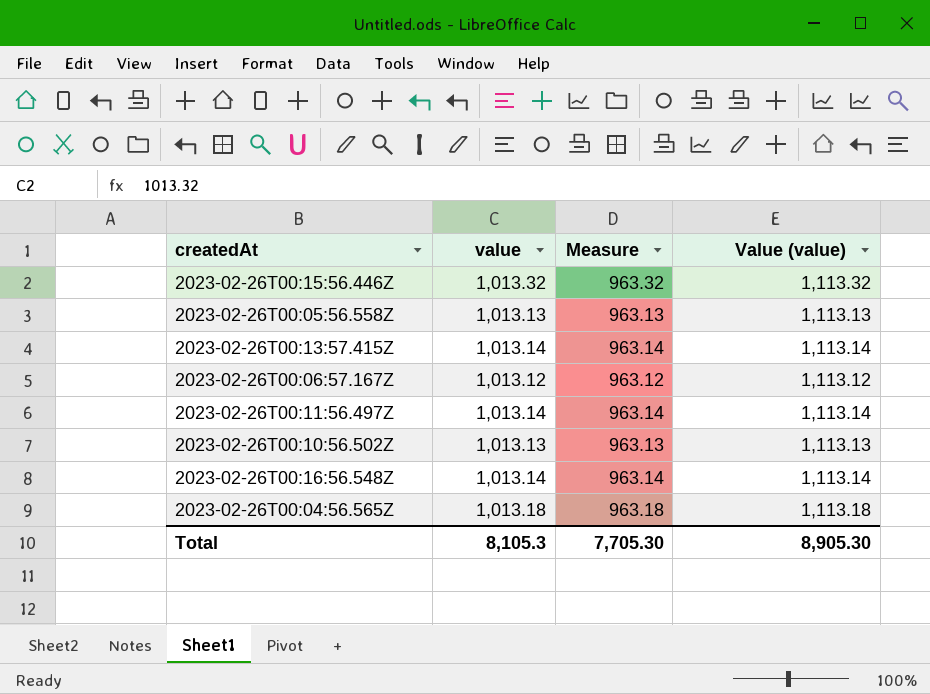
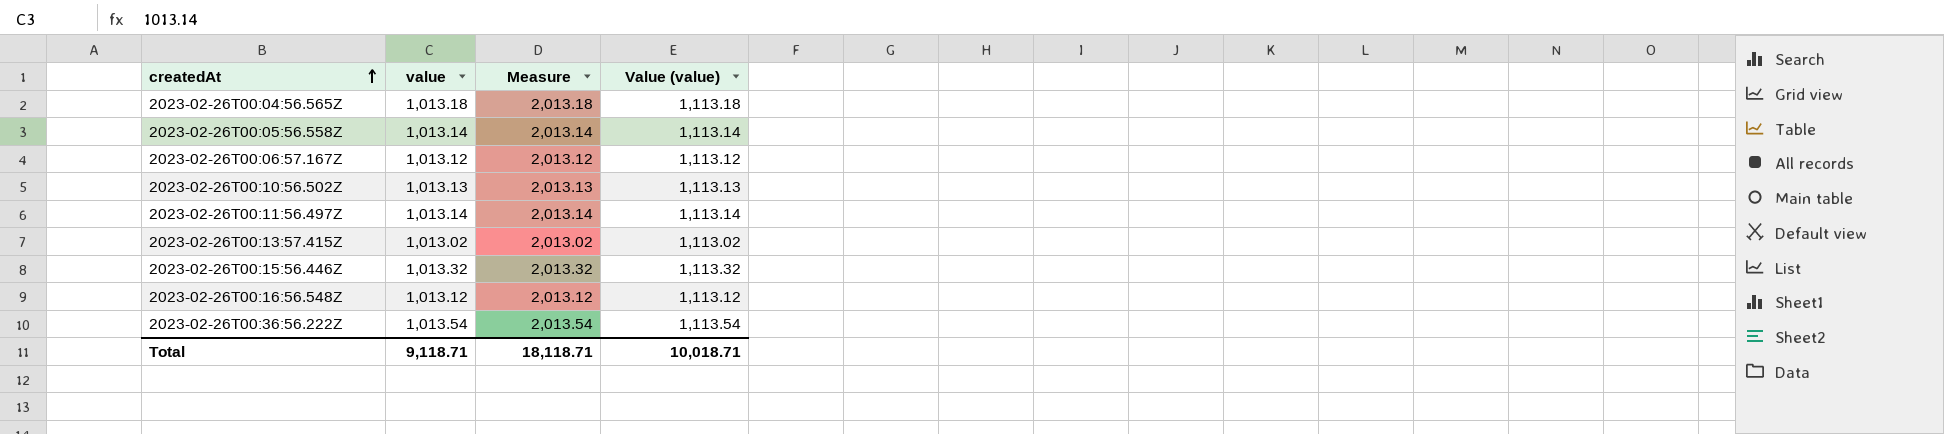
row order: none -> createdAt ascending
column Measure | formula: [value] - 50 -> [value] + 1000
2023-02-26T00:05:56.558Z | value: 1,013.13 -> 1,013.14
2023-02-26T00:05:56.558Z | Value (value): 1,113.13 -> 1,113.14
2023-02-26T00:13:57.415Z | value: 1,013.14 -> 1,013.02
2023-02-26T00:13:57.415Z | Value (value): 1,113.14 -> 1,113.02
2023-02-26T00:16:56.548Z | value: 1,013.14 -> 1,013.12
2023-02-26T00:16:56.548Z | Value (value): 1,113.14 -> 1,113.12
row 2023-02-26T00:36:56.222Z: none -> 1,013.54 | 2,013.54 | 1,113.54
Total | value: 8,105.3 -> 9,118.71
Total | Measure: 7,705.30 -> 18,118.71
Total | Value (value): 8,905.30 -> 10,018.71

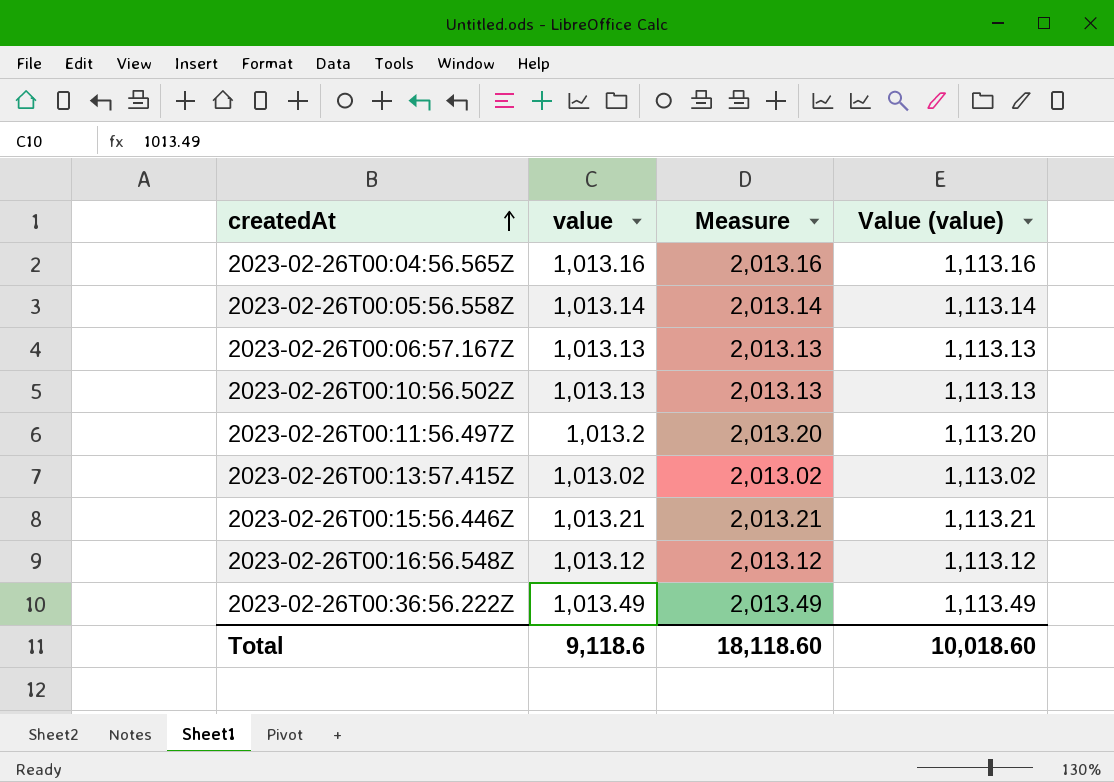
2023-02-26T00:04:56.565Z | value: 1,013.18 -> 1,013.16
2023-02-26T00:04:56.565Z | Measure: 2,013.18 -> 2,013.16
2023-02-26T00:04:56.565Z | Value (value): 1,113.18 -> 1,113.16
2023-02-26T00:06:57.167Z | value: 1,013.12 -> 1,013.13
2023-02-26T00:06:57.167Z | Measure: 2,013.12 -> 2,013.13
2023-02-26T00:06:57.167Z | Value (value): 1,113.12 -> 1,113.13
2023-02-26T00:11:56.497Z | value: 1,013.14 -> 1,013.2
2023-02-26T00:11:56.497Z | Measure: 2,013.14 -> 2,013.20
2023-02-26T00:11:56.497Z | Value (value): 1,113.14 -> 1,113.20
2023-02-26T00:15:56.446Z | value: 1,013.32 -> 1,013.21
2023-02-26T00:15:56.446Z | Measure: 2,013.32 -> 2,013.21
2023-02-26T00:15:56.446Z | Value (value): 1,113.32 -> 1,113.21
2023-02-26T00:36:56.222Z | value: 1,013.54 -> 1,013.49
2023-02-26T00:36:56.222Z | Measure: 2,013.54 -> 2,013.49
2023-02-26T00:36:56.222Z | Value (value): 1,113.54 -> 1,113.49
Total | value: 9,118.71 -> 9,118.6
Total | Measure: 18,118.71 -> 18,118.60
Total | Value (value): 10,018.71 -> 10,018.60

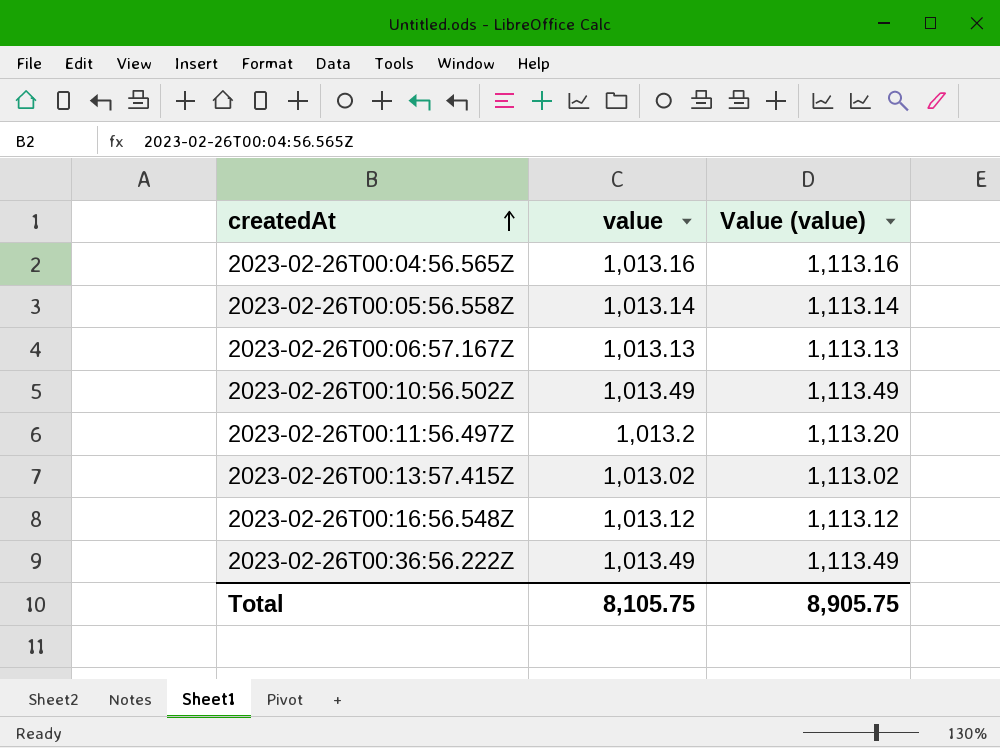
column Measure | formula: [value] + 1000 -> none
row 2023-02-26T00:15:56.446Z: 1,013.21 | 2,013.21 | 1,113.21 -> none
2023-02-26T00:10:56.502Z | value: 1,013.13 -> 1,013.49
2023-02-26T00:10:56.502Z | Value (value): 1,113.13 -> 1,113.49
Total | value: 9,118.6 -> 8,105.75
Total | Value (value): 10,018.60 -> 8,905.75

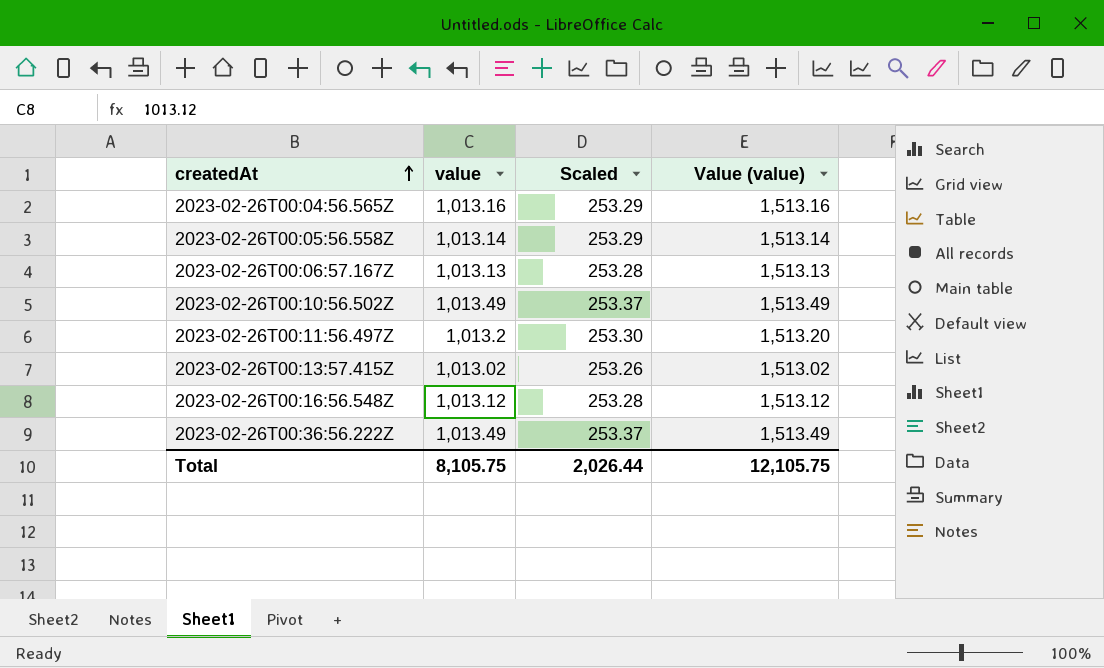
column Scaled | formula: none -> [value] * 0.25
column Value (value) | formula: [value] + 100 -> [value] + 500
Total | Value (value): 8,905.75 -> 12,105.75

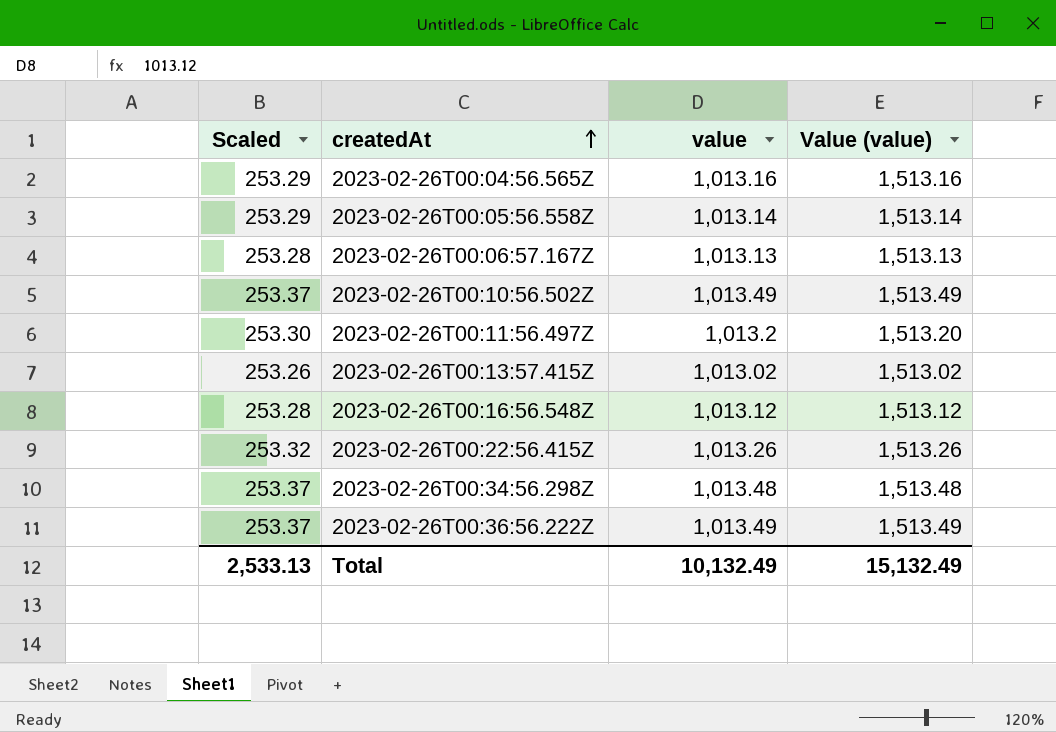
column Scaled | position: 3 -> 1
row 2023-02-26T00:22:56.415Z: none -> 253.32 | 1,013.26 | 1,513.26
row 2023-02-26T00:34:56.298Z: none -> 253.37 | 1,013.48 | 1,513.48
Total | Scaled: 2,026.44 -> 2,533.13
Total | value: 8,105.75 -> 10,132.49
Total | Value (value): 12,105.75 -> 15,132.49

